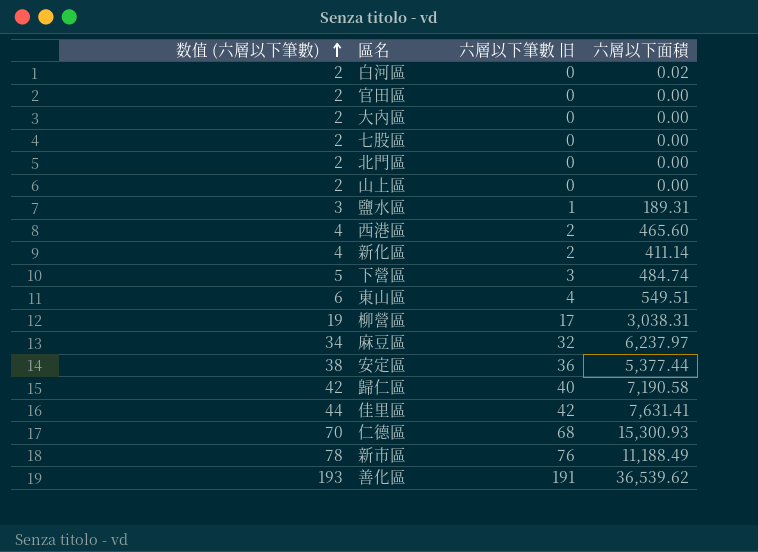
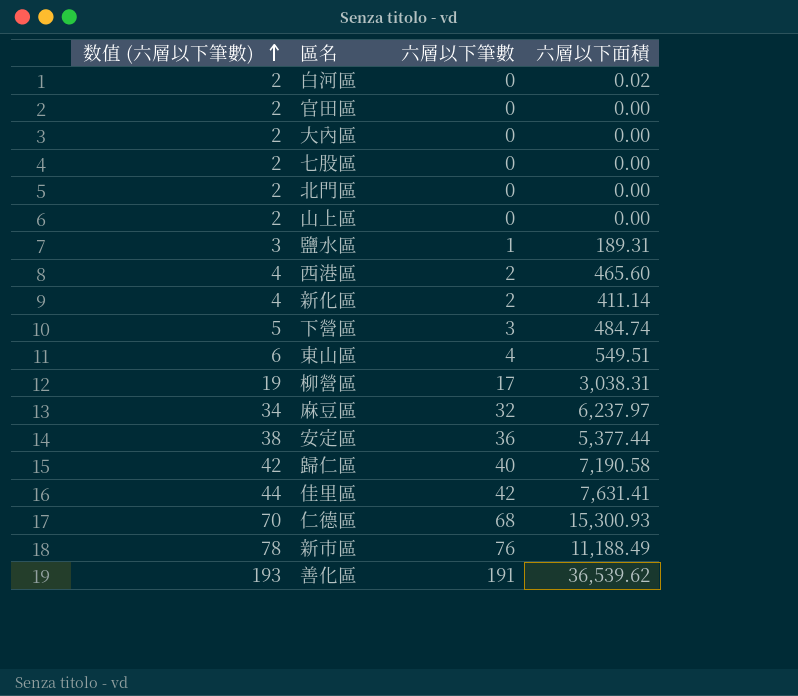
column name: 六層以下筆數 旧 -> 六層以下筆數

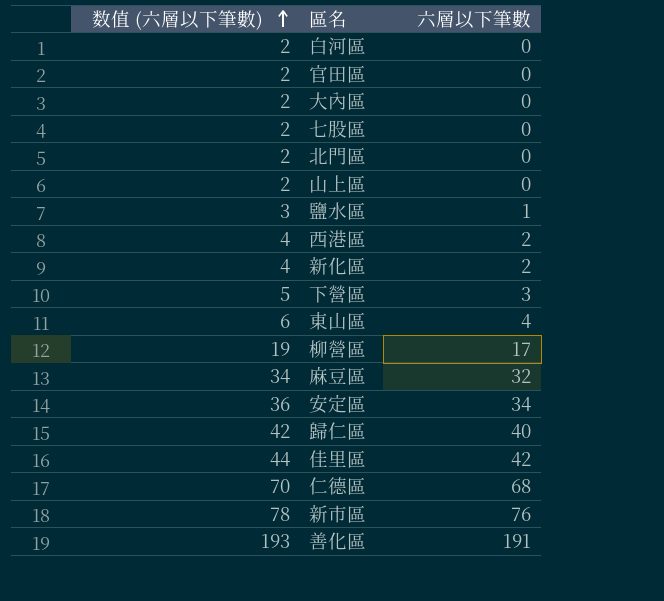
column 六層以下面積 | position: 4 -> none
安定區 | 数值 (六層以下筆數): 38 -> 36
安定區 | 六層以下筆數: 36 -> 34

